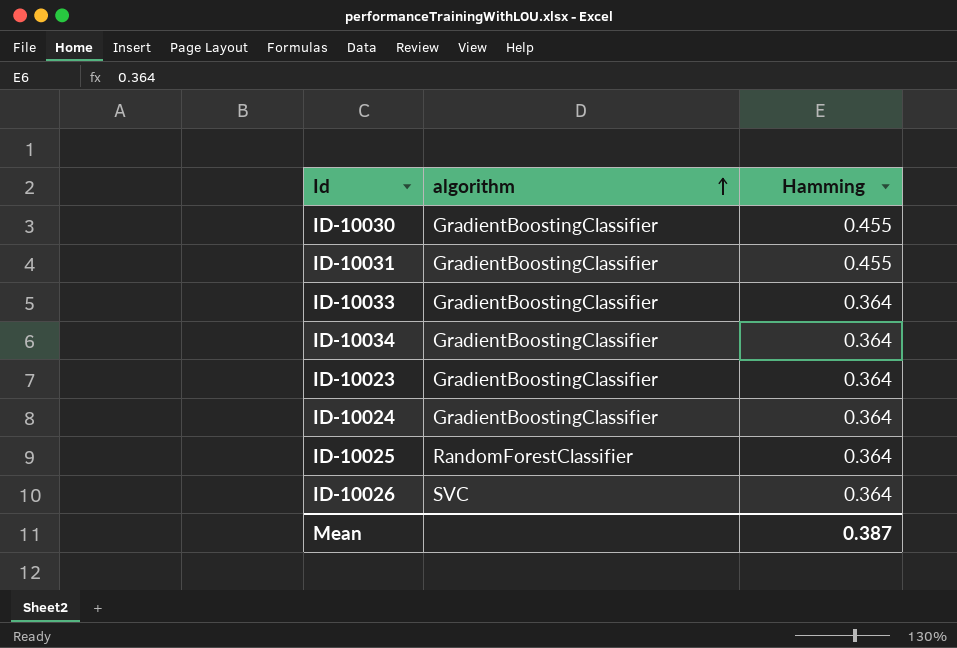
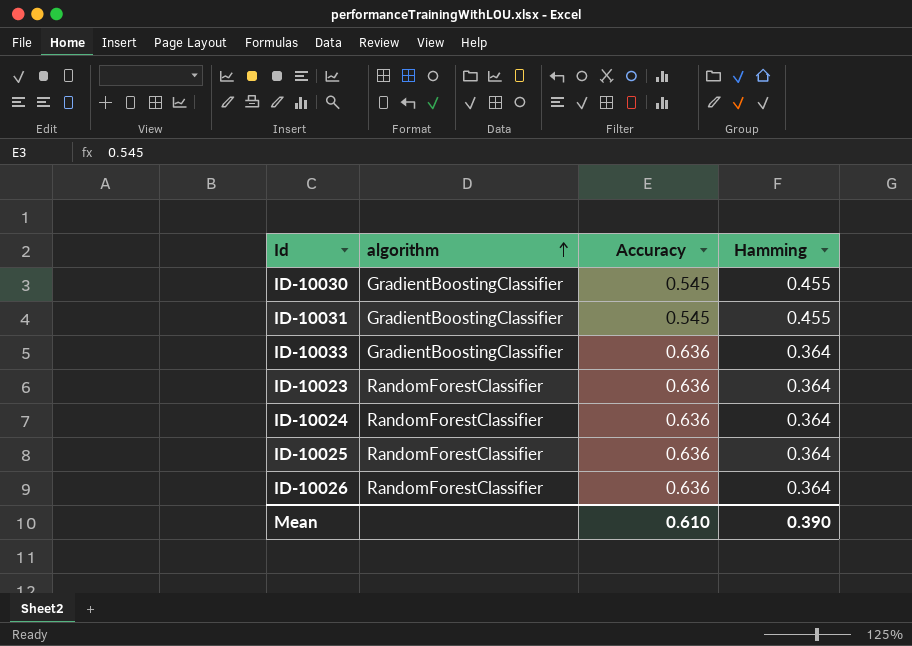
column Accuracy | position: none -> 3
row ID-10034: GradientBoostingClassifier | 0.364 -> none
ID-10023 | algorithm: GradientBoostingClassifier -> RandomForestClassifier
ID-10024 | algorithm: GradientBoostingClassifier -> RandomForestClassifier
ID-10026 | algorithm: SVC -> RandomForestClassifier
Mean | Hamming: 0.387 -> 0.390

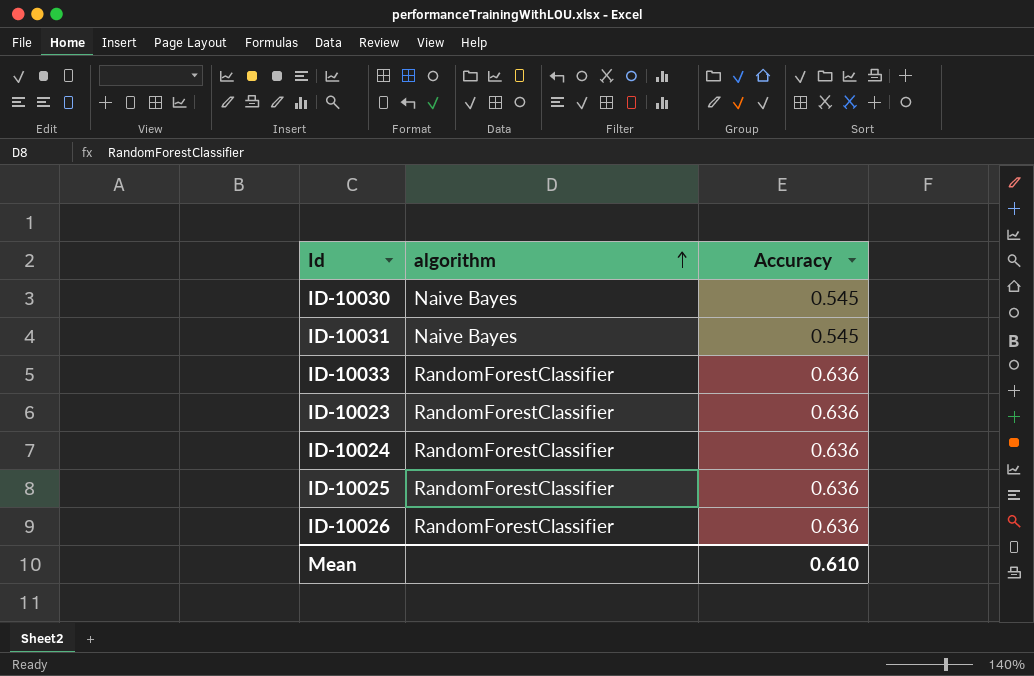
column Hamming | position: 4 -> none
ID-10030 | algorithm: GradientBoostingClassifier -> Naive Bayes
ID-10031 | algorithm: GradientBoostingClassifier -> Naive Bayes
ID-10033 | algorithm: GradientBoostingClassifier -> RandomForestClassifier

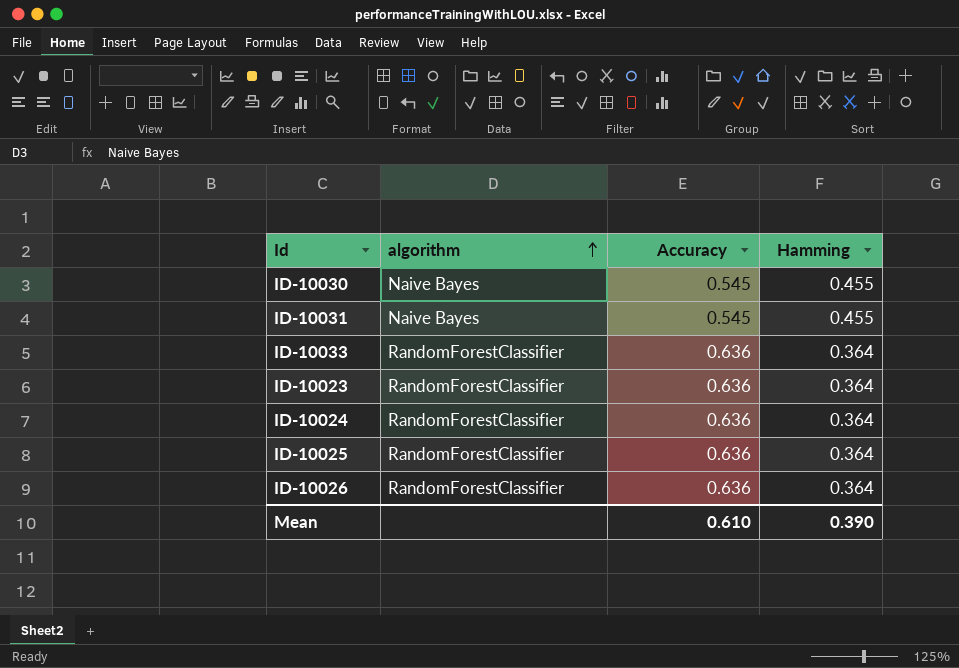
column Hamming | position: none -> 4

